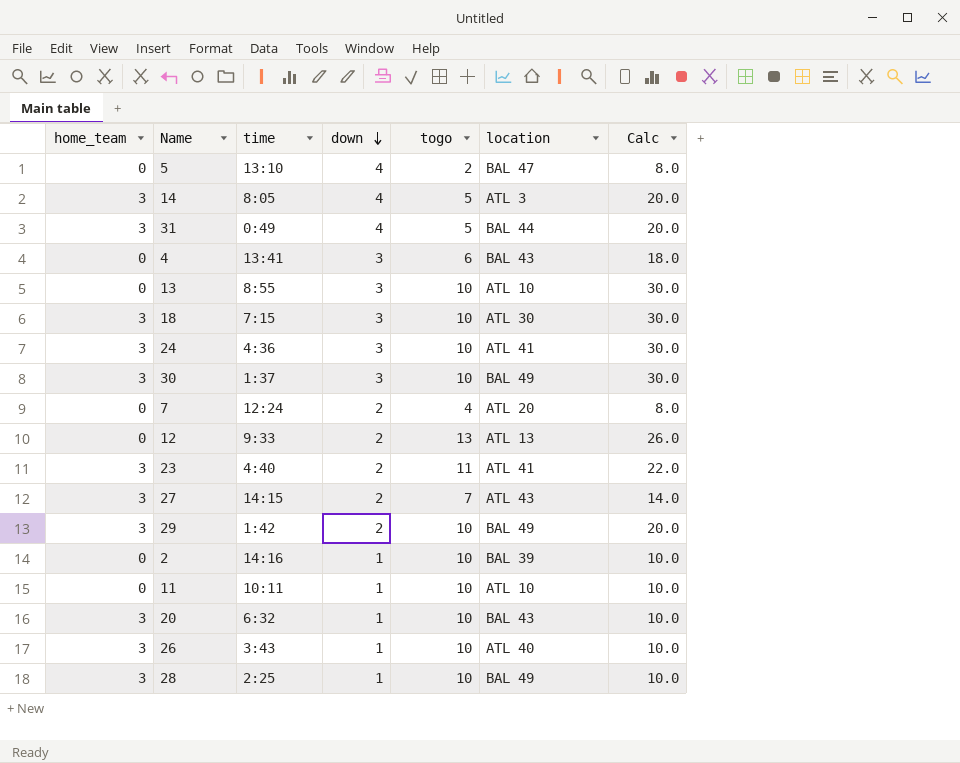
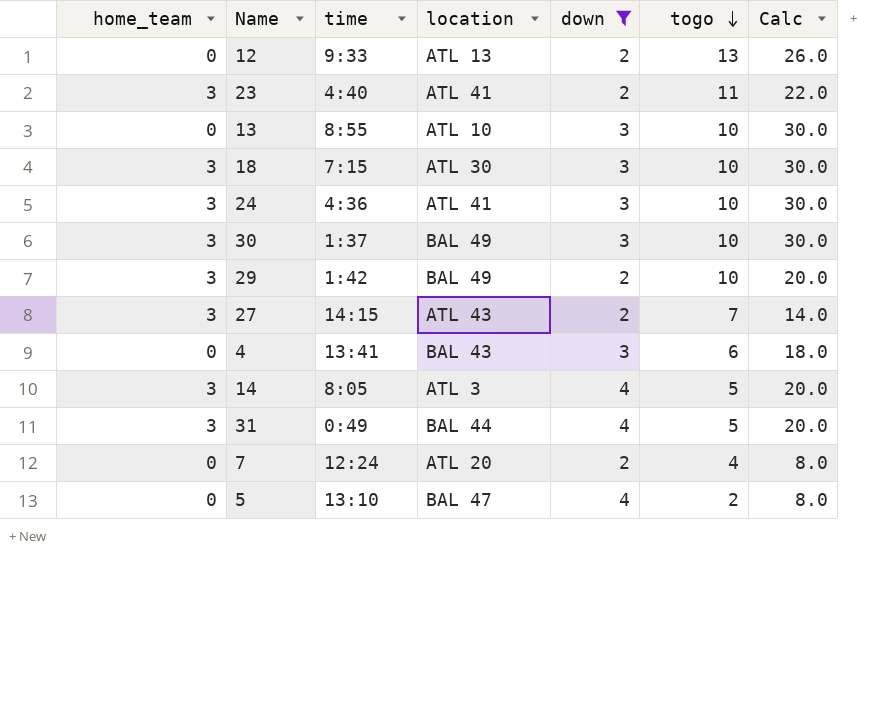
filter: none -> down != 1
row order: down descending -> togo descending
column location | position: 6 -> 4

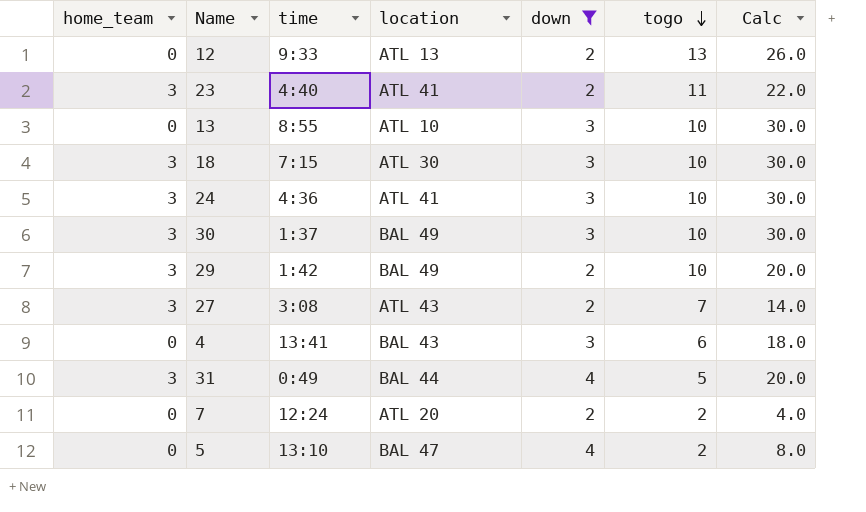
row 14: 3 | 8:05 | ATL 3 | 4 | 5 | 20.0 -> none
27 | time: 14:15 -> 3:08
7 | togo: 4 -> 2
7 | Calc: 8.0 -> 4.0

